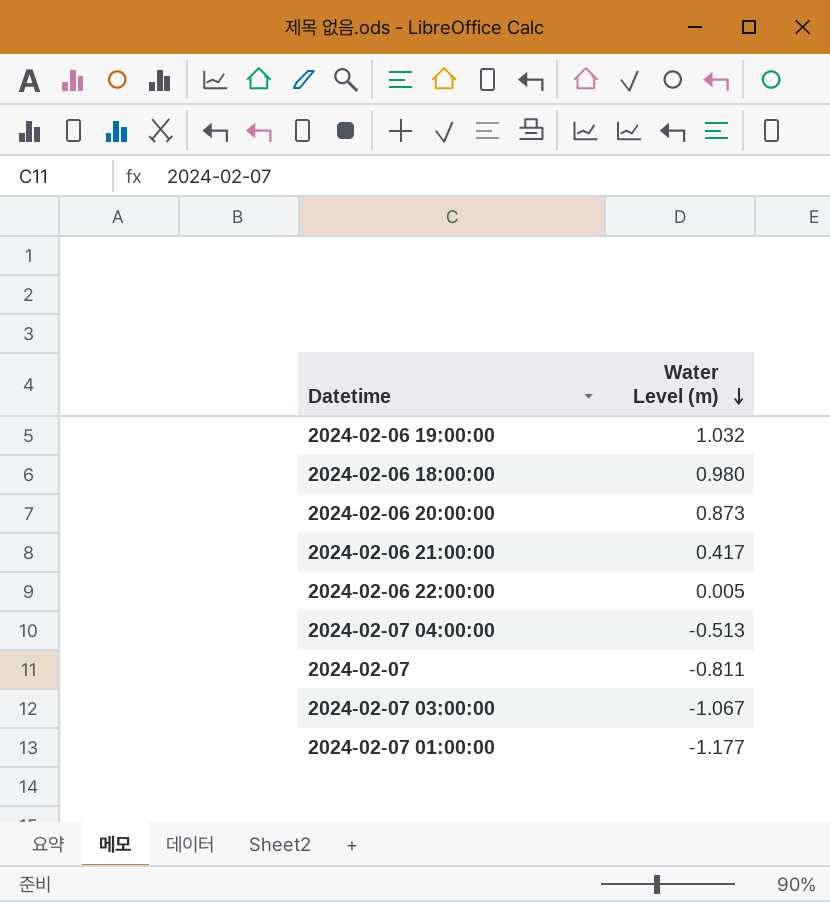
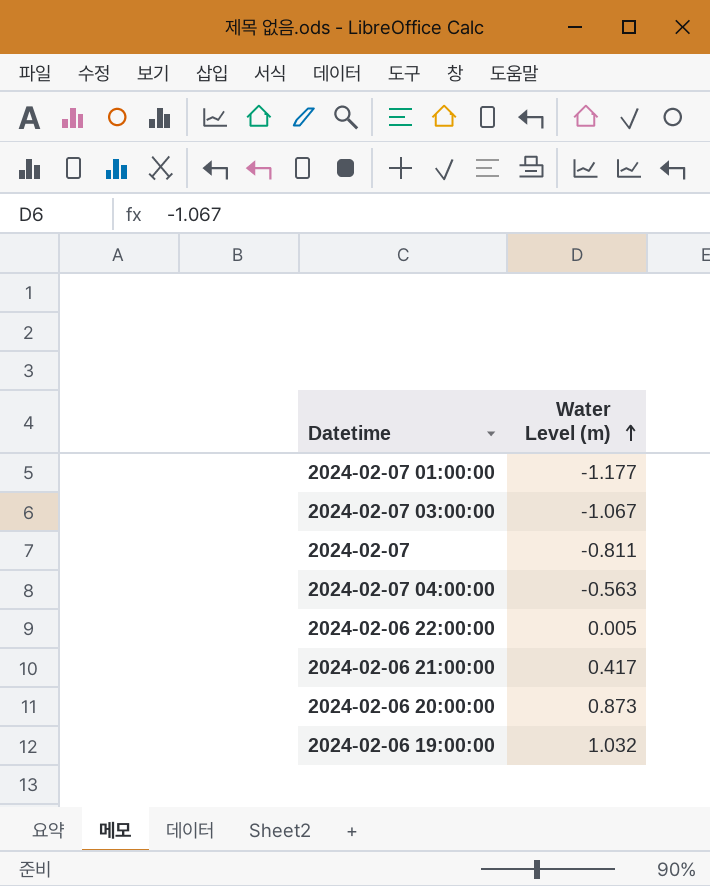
row order: Water Level (m) descending -> Water Level (m) ascending
row 2024-02-06 18:00:00: 0.980 -> none
2024-02-07 04:00:00 | Water Level (m): -0.513 -> -0.563

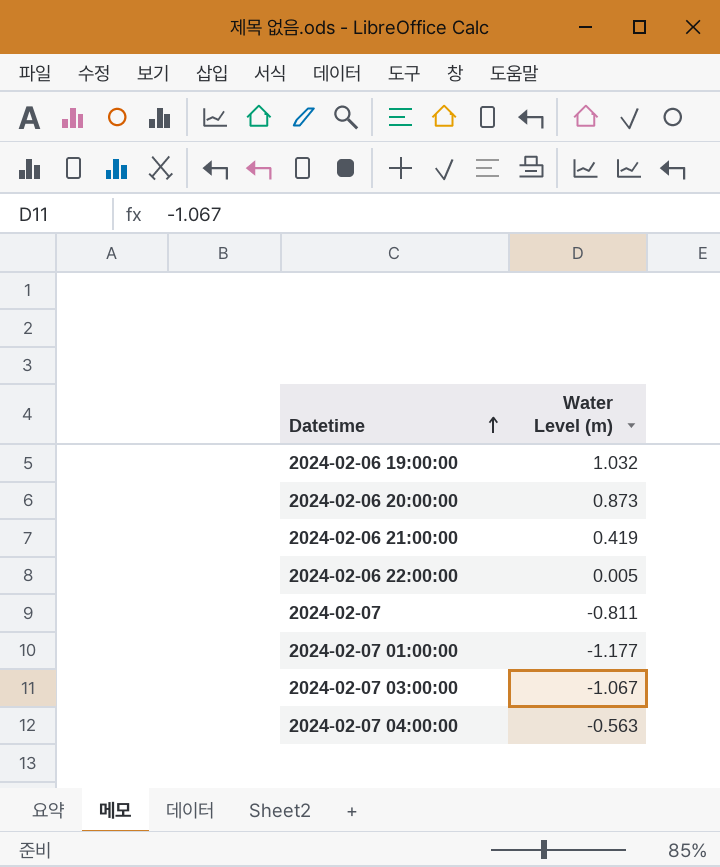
row order: Water Level (m) ascending -> Datetime ascending
2024-02-06 21:00:00 | Water Level (m): 0.417 -> 0.419

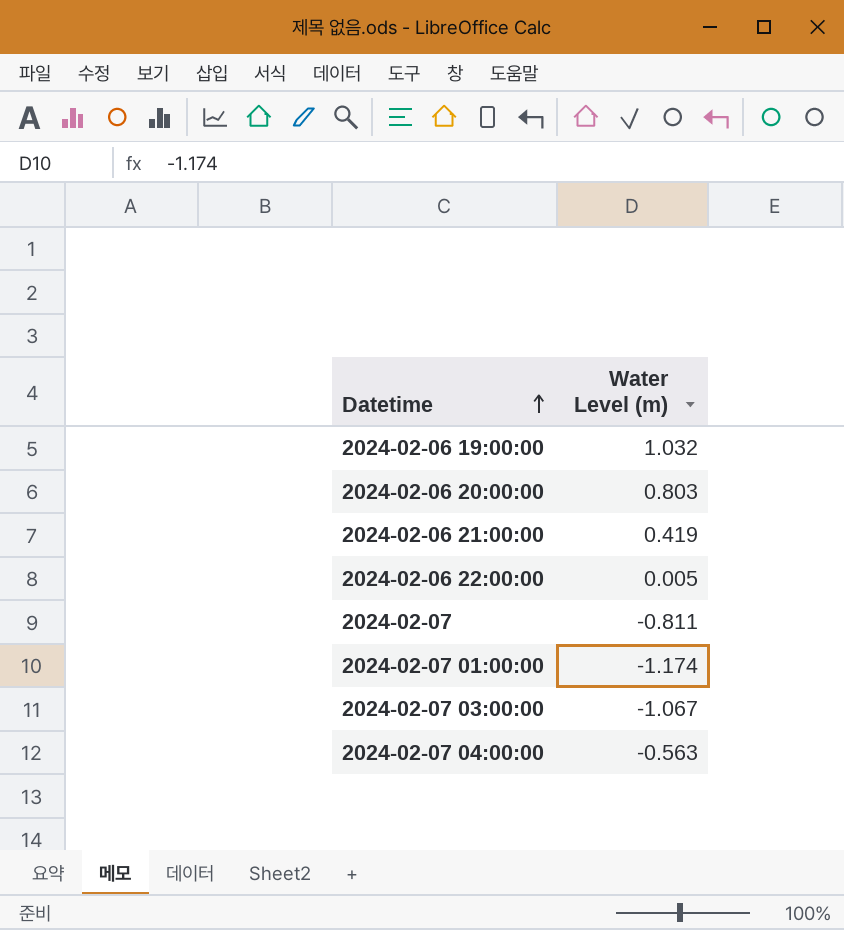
2024-02-06 20:00:00 | Water Level (m): 0.873 -> 0.803
2024-02-07 01:00:00 | Water Level (m): -1.177 -> -1.174

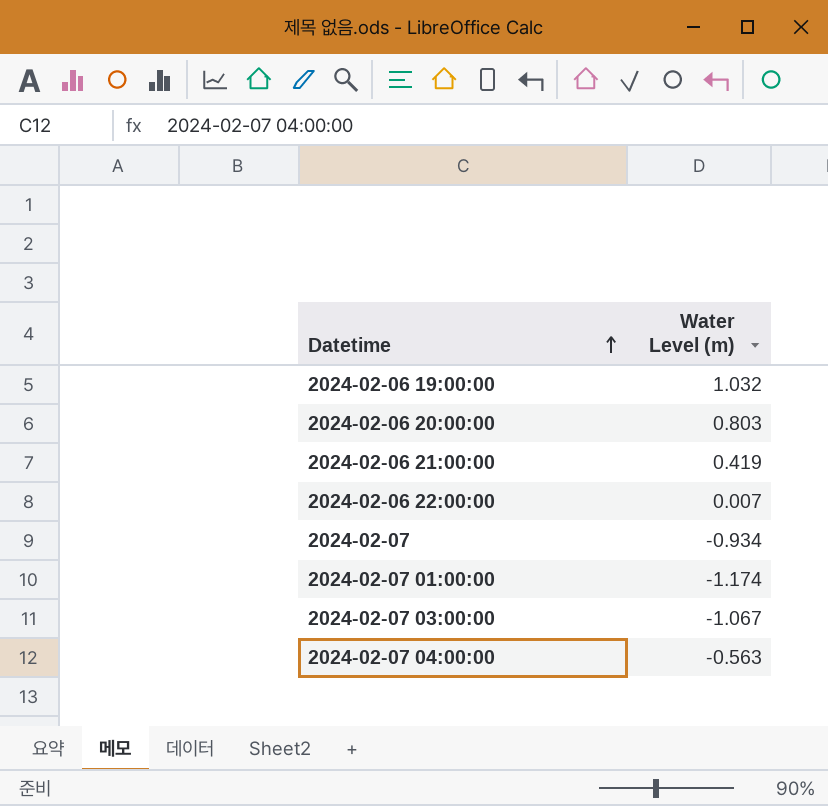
2024-02-06 22:00:00 | Water Level (m): 0.005 -> 0.007
2024-02-07 | Water Level (m): -0.811 -> -0.934

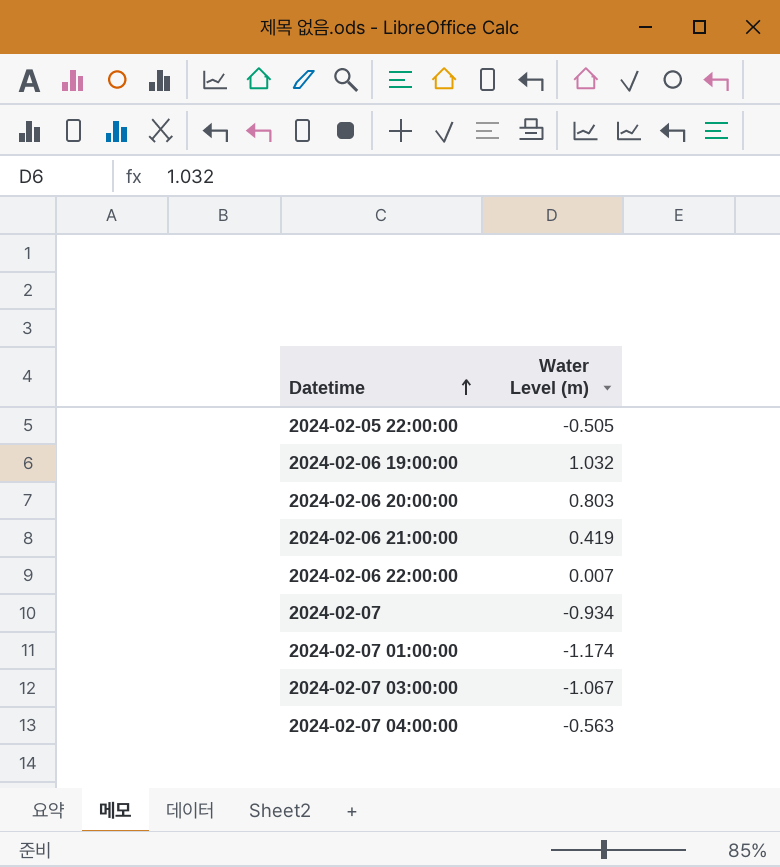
row 2024-02-05 22:00:00: none -> -0.505

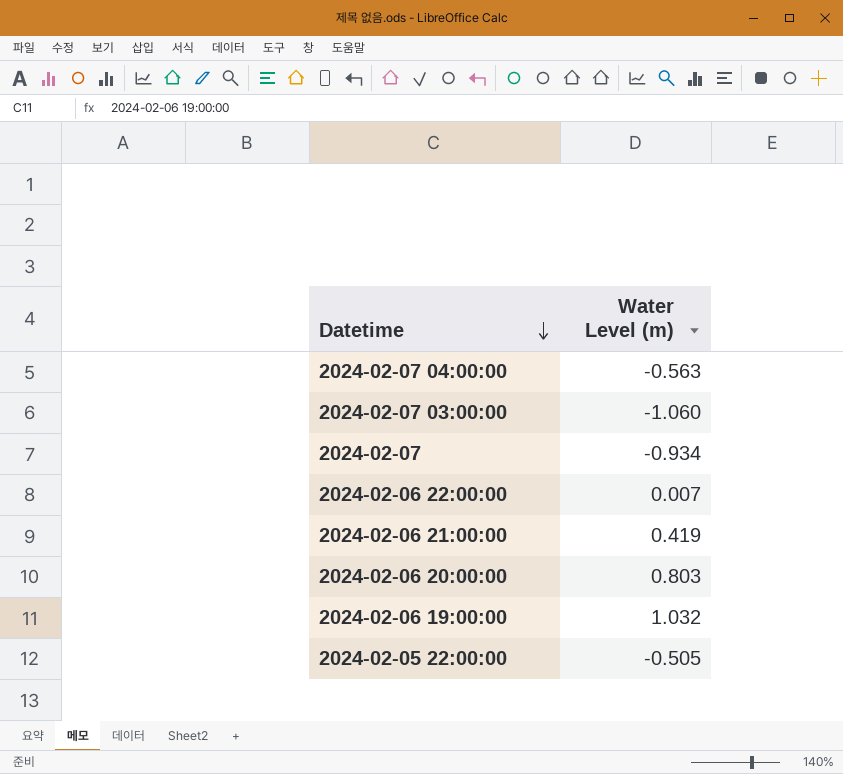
row order: Datetime ascending -> Datetime descending
row 2024-02-07 01:00:00: -1.174 -> none
2024-02-07 03:00:00 | Water Level (m): -1.067 -> -1.060

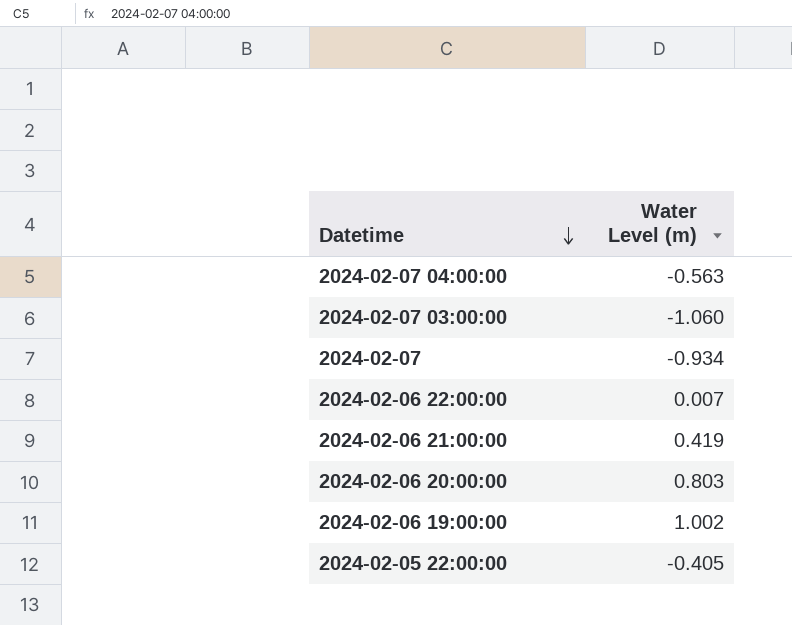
2024-02-06 19:00:00 | Water Level (m): 1.032 -> 1.002
2024-02-05 22:00:00 | Water Level (m): -0.505 -> -0.405

